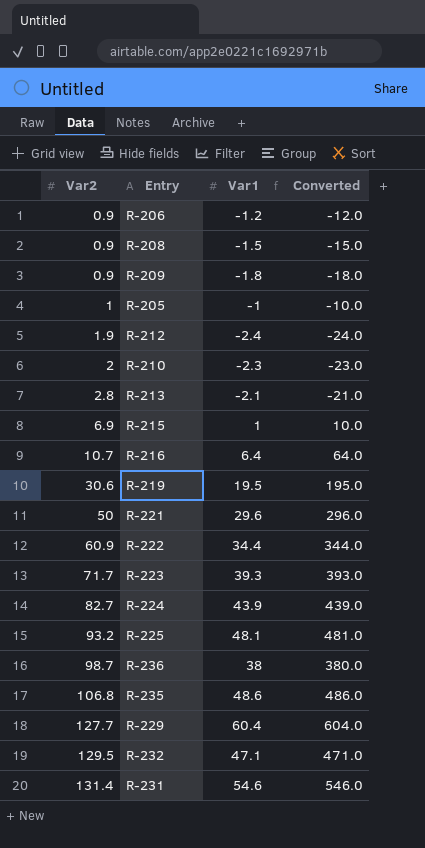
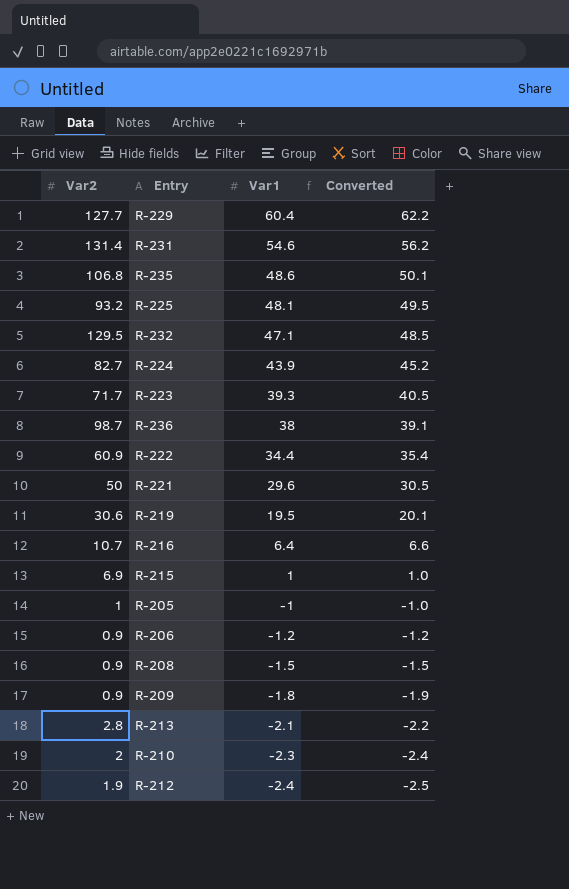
row order: Var2 ascending -> Var1 descending
column Converted | formula: [Var1] * 10 -> [Var1] * 1.03

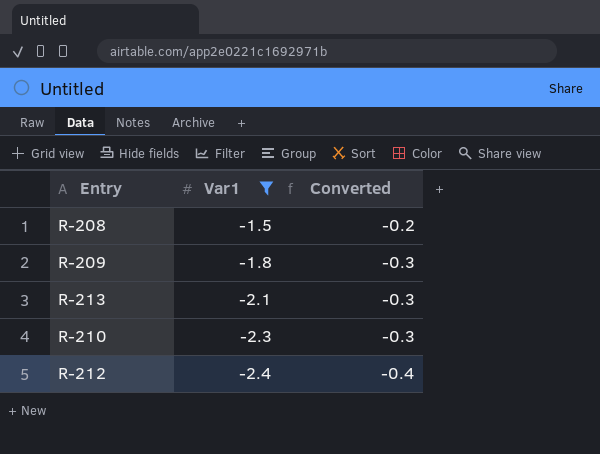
filter: none -> Var1 <= -1.5
column Var2 | position: 1 -> none
column Converted | formula: [Var1] * 1.03 -> [Var1] * 0.15

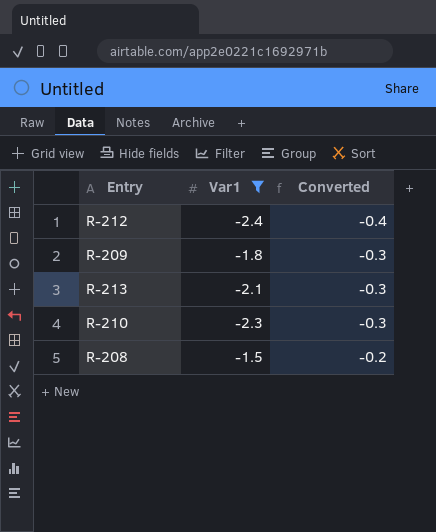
row order: Var1 descending -> Converted ascending

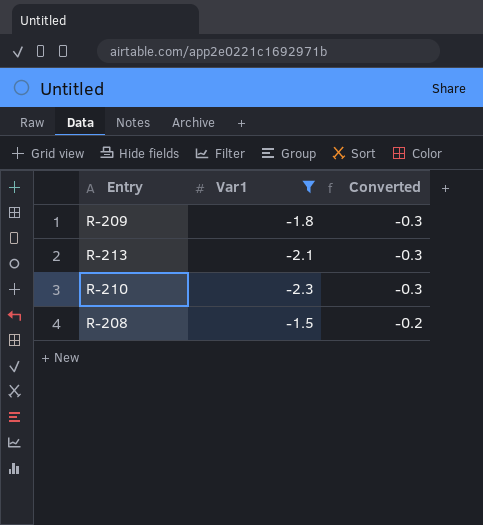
row R-212: -2.4 | -0.4 -> none

